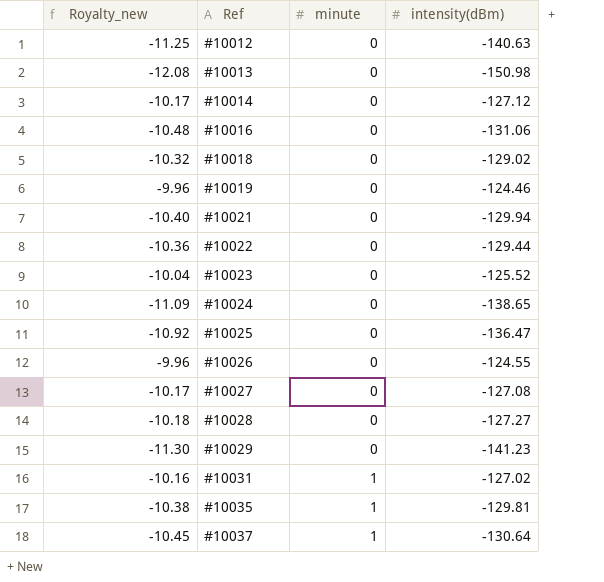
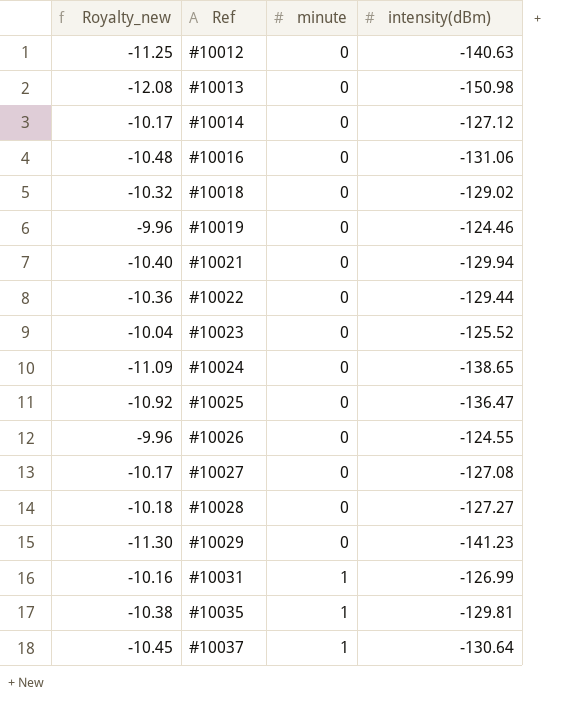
#10031 | intensity(dBm): -127.02 -> -126.99

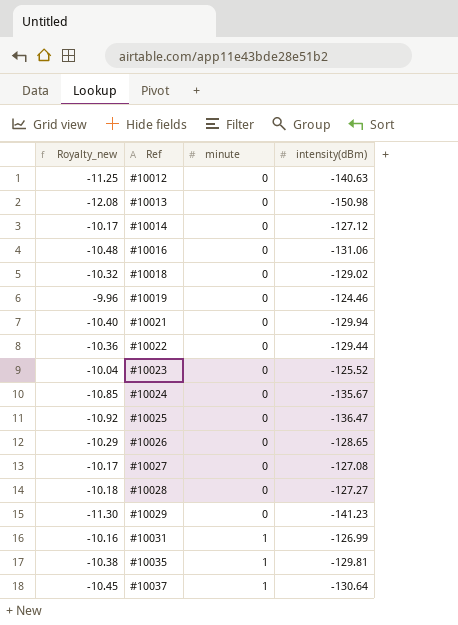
#10024 | Royalty_new: -11.09 -> -10.85
#10024 | intensity(dBm): -138.65 -> -135.67
#10026 | Royalty_new: -9.96 -> -10.29
#10026 | intensity(dBm): -124.55 -> -128.65

